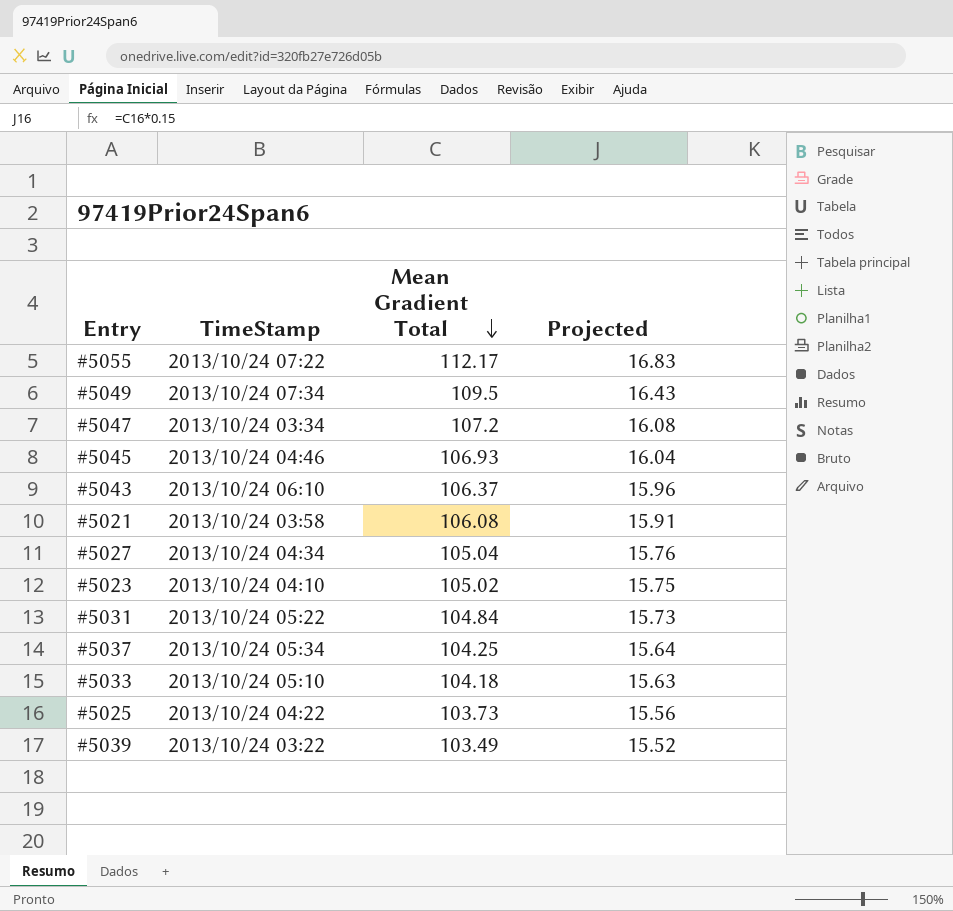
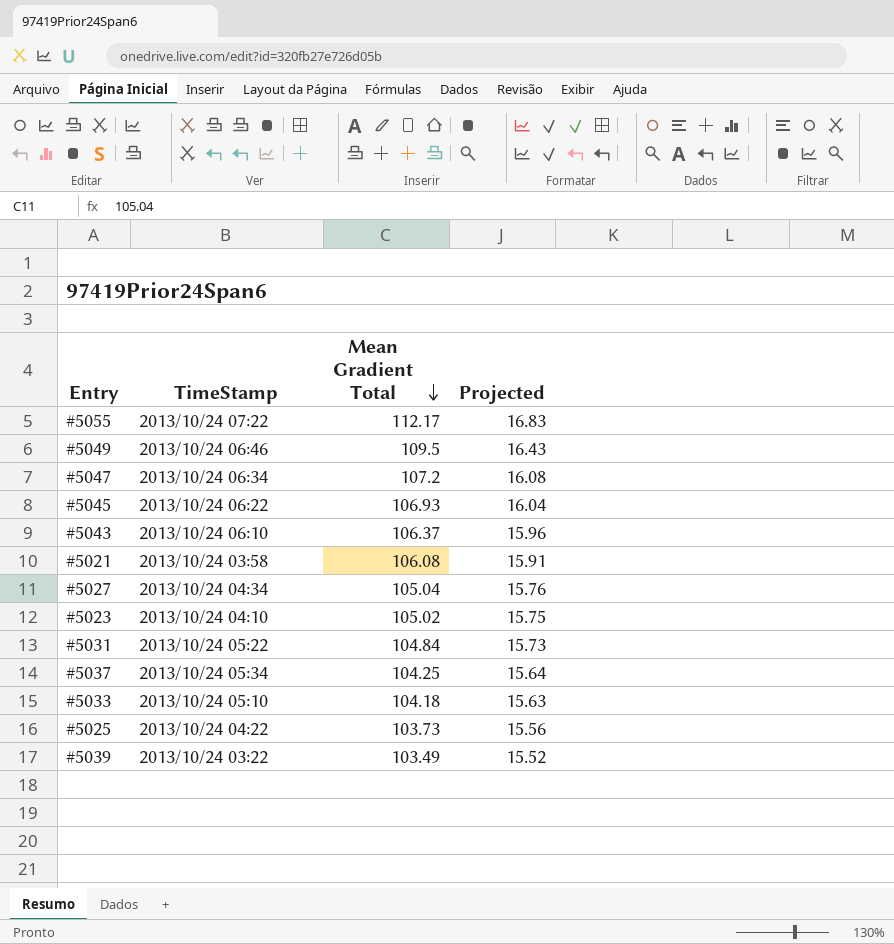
#5049 | TimeStamp: 2013/10/24 07:34 -> 2013/10/24 06:46
#5047 | TimeStamp: 2013/10/24 03:34 -> 2013/10/24 06:34
#5045 | TimeStamp: 2013/10/24 04:46 -> 2013/10/24 06:22

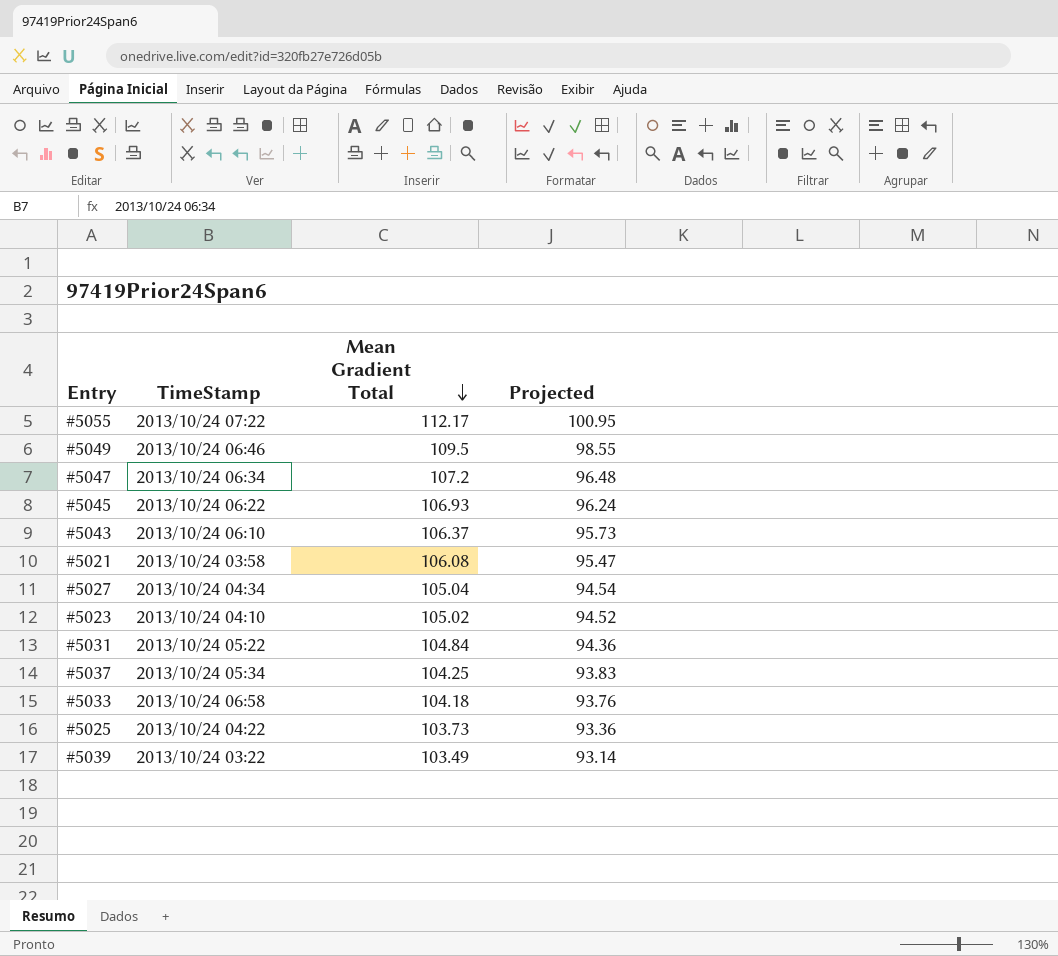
column Projected | formula: [Mean Gradient Total] * 0.15 -> [Mean Gradient Total] * 0.9
#5033 | TimeStamp: 2013/10/24 05:10 -> 2013/10/24 06:58

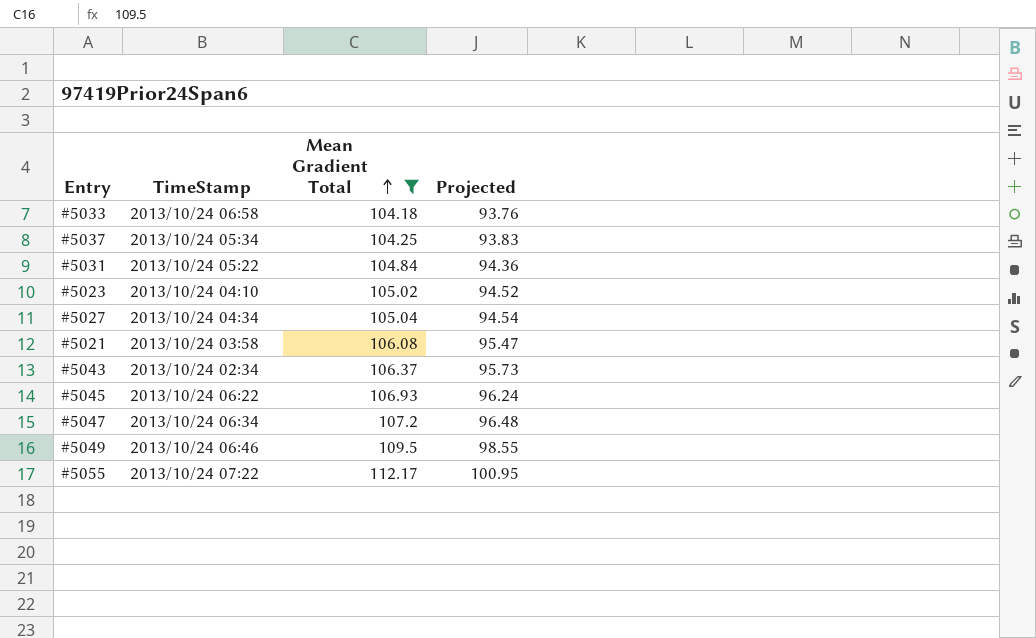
filter: none -> Mean Gradient Total >= 104.18
row order: Mean Gradient Total descending -> Mean Gradient Total ascending
#5043 | TimeStamp: 2013/10/24 06:10 -> 2013/10/24 02:34

